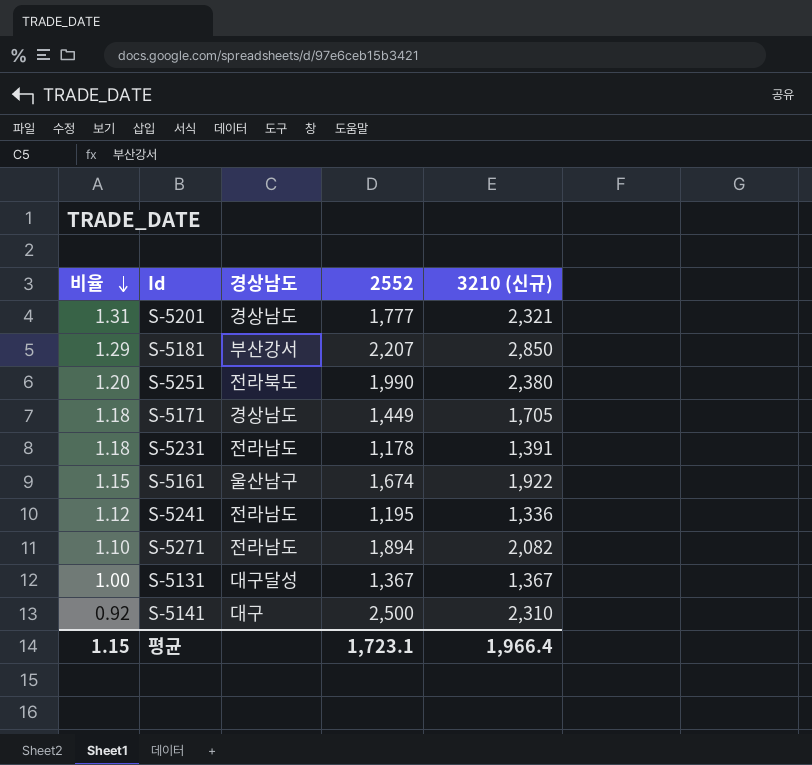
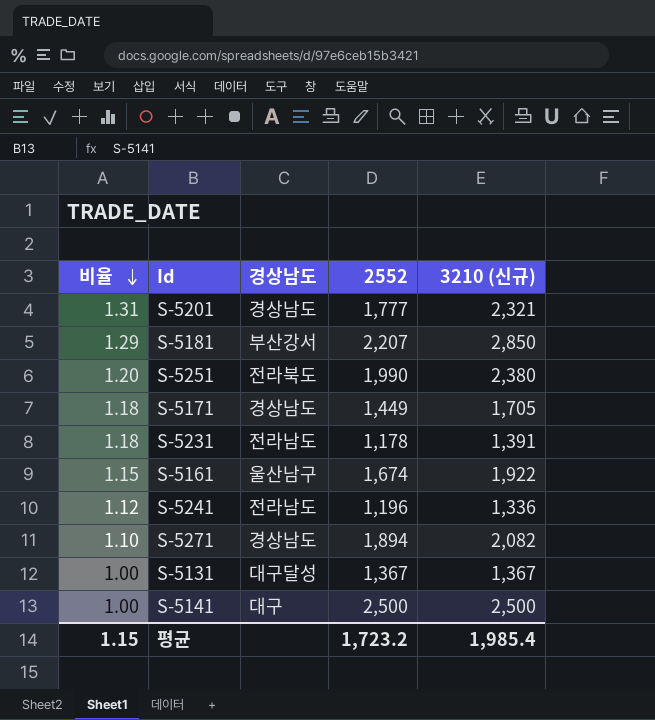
S-5241 | 2552: 1,195 -> 1,196
S-5271 | 경상남도: 전라남도 -> 경상남도
S-5141 | 비율: 0.92 -> 1.00
S-5141 | 3210 (신규): 2,310 -> 2,500
평균 | 2552: 1,723.1 -> 1,723.2
평균 | 3210 (신규): 1,966.4 -> 1,985.4

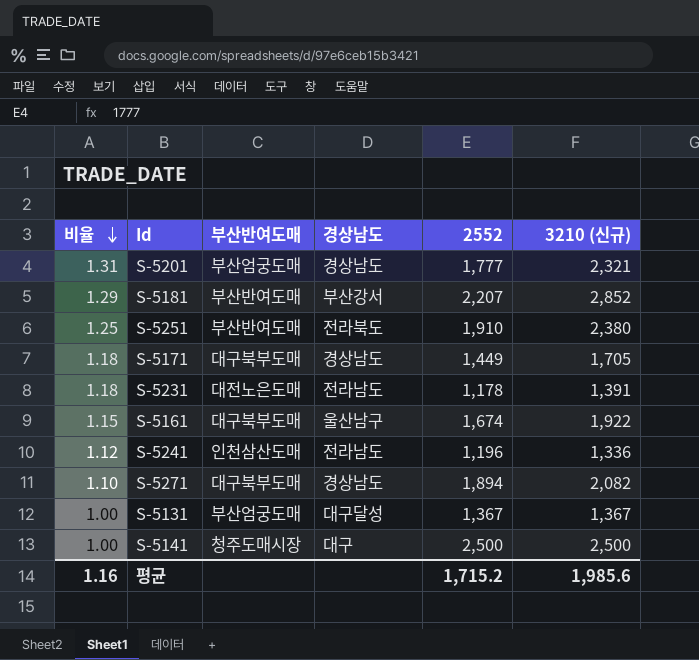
column 부산반여도매 | position: none -> 3
S-5181 | 3210 (신규): 2,850 -> 2,852
S-5251 | 비율: 1.20 -> 1.25
S-5251 | 2552: 1,990 -> 1,910
평균 | 비율: 1.15 -> 1.16
평균 | 2552: 1,723.2 -> 1,715.2
평균 | 3210 (신규): 1,985.4 -> 1,985.6

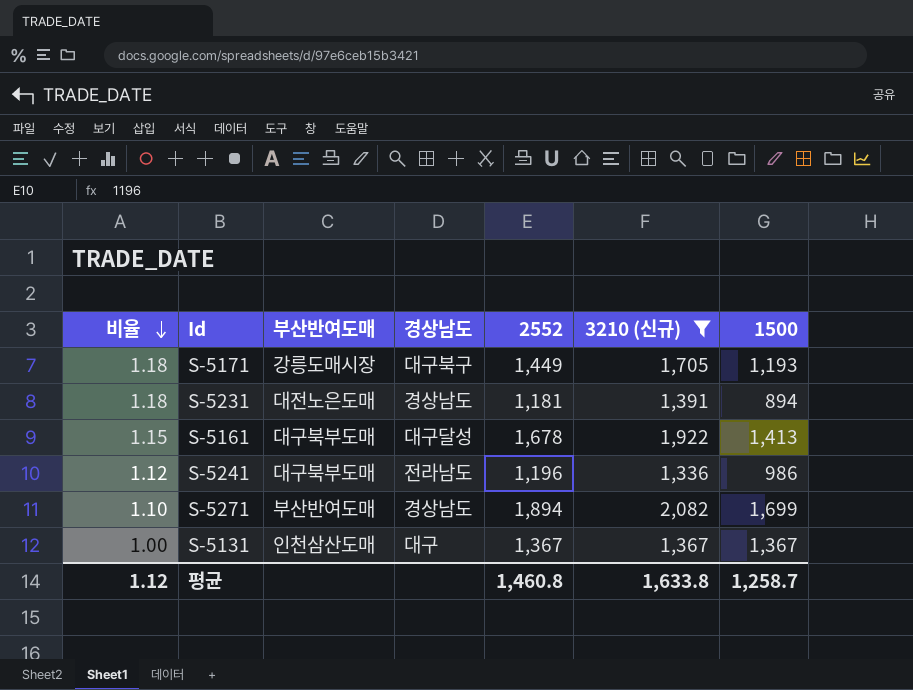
filter: none -> 3210 (신규) <= 2,082
column 1500 | position: none -> 7
S-5171 | 부산반여도매: 대구북부도매 -> 강릉도매시장
S-5171 | 경상남도: 경상남도 -> 대구북구
S-5231 | 경상남도: 전라남도 -> 경상남도
S-5231 | 2552: 1,178 -> 1,181
S-5161 | 경상남도: 울산남구 -> 대구달성
S-5161 | 2552: 1,674 -> 1,678
S-5241 | 부산반여도매: 인천삼산도매 -> 대구북부도매
S-5271 | 부산반여도매: 대구북부도매 -> 부산반여도매
S-5131 | 부산반여도매: 부산엄궁도매 -> 인천삼산도매
S-5131 | 경상남도: 대구달성 -> 대구
평균 | 비율: 1.16 -> 1.12
평균 | 2552: 1,715.2 -> 1,460.8
평균 | 3210 (신규): 1,985.6 -> 1,633.8

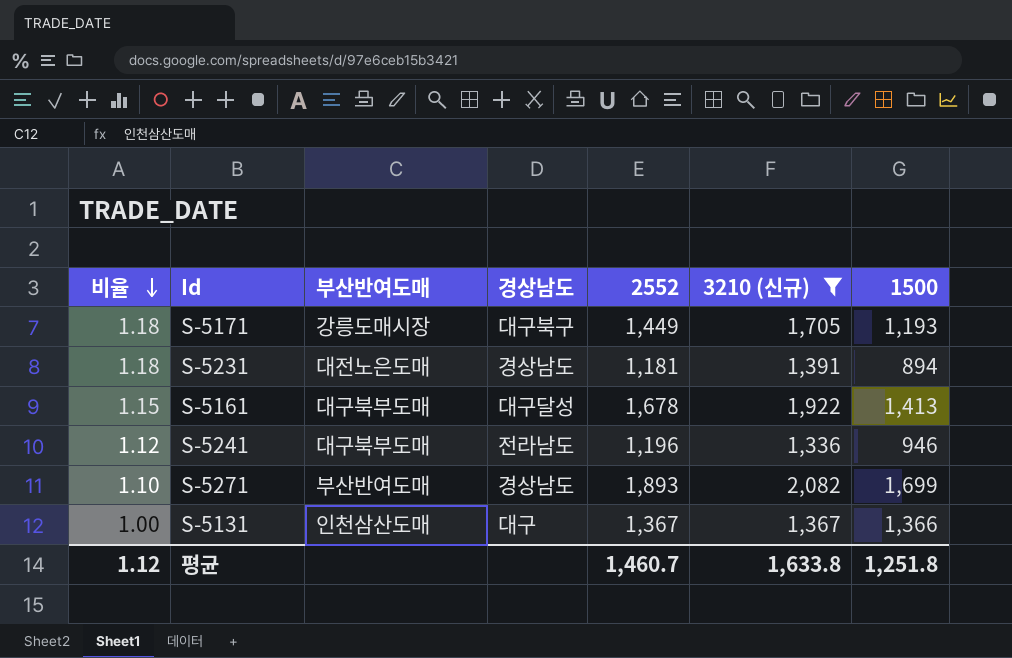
S-5241 | 1500: 986 -> 946
S-5271 | 2552: 1,894 -> 1,893
S-5131 | 1500: 1,367 -> 1,366
평균 | 2552: 1,460.8 -> 1,460.7
평균 | 1500: 1,258.7 -> 1,251.8

